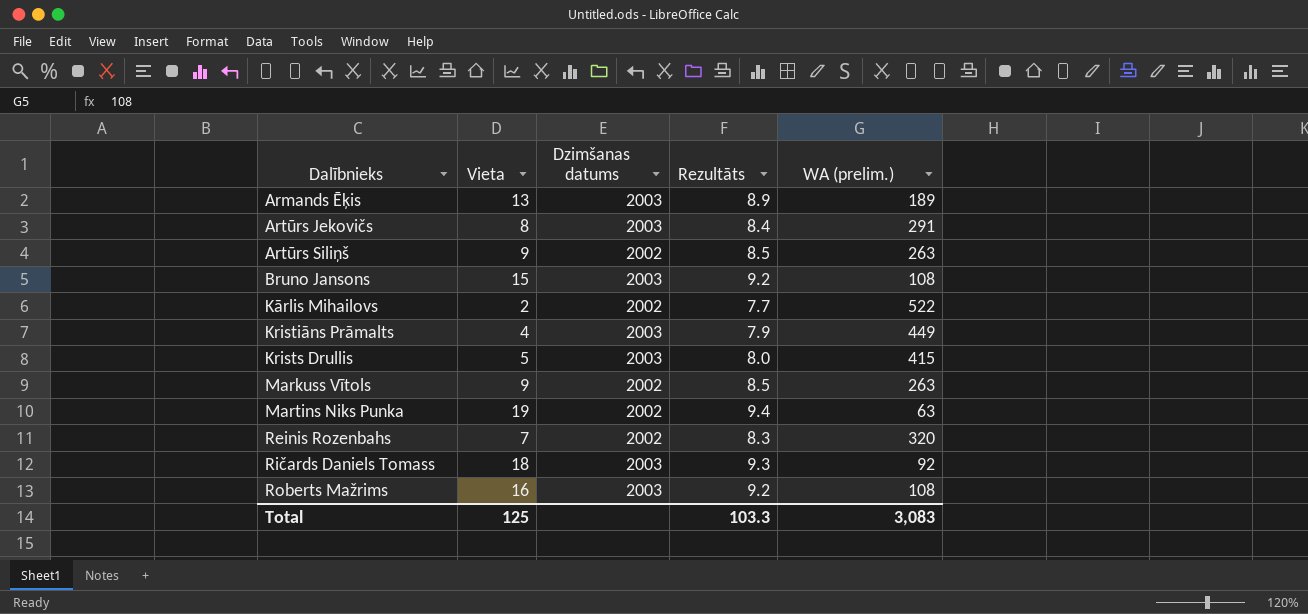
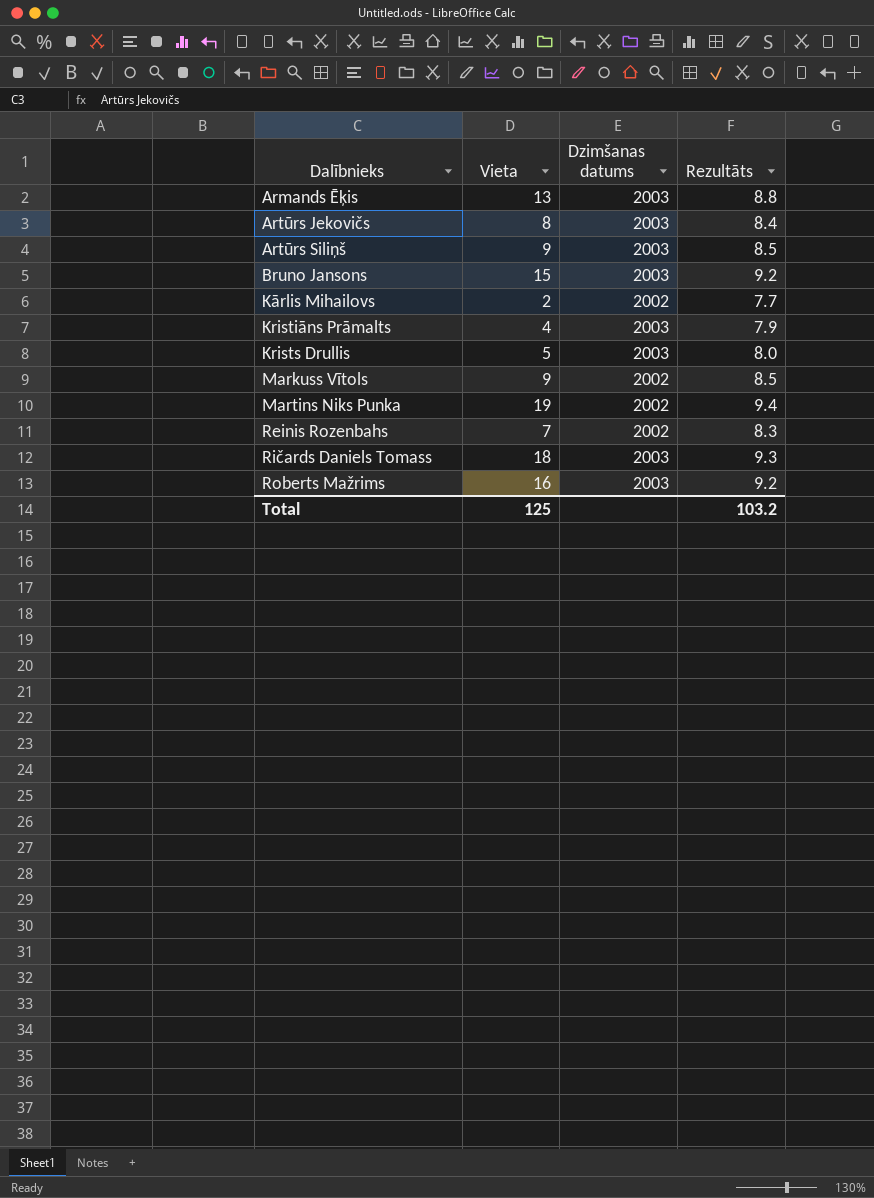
column WA (prelim.) | position: 5 -> none
Armands Ēķis | Rezultāts: 8.9 -> 8.8
Artūrs Siliņš | Dzimšanas datums: 2002 -> 2003
Total | Rezultāts: 103.3 -> 103.2

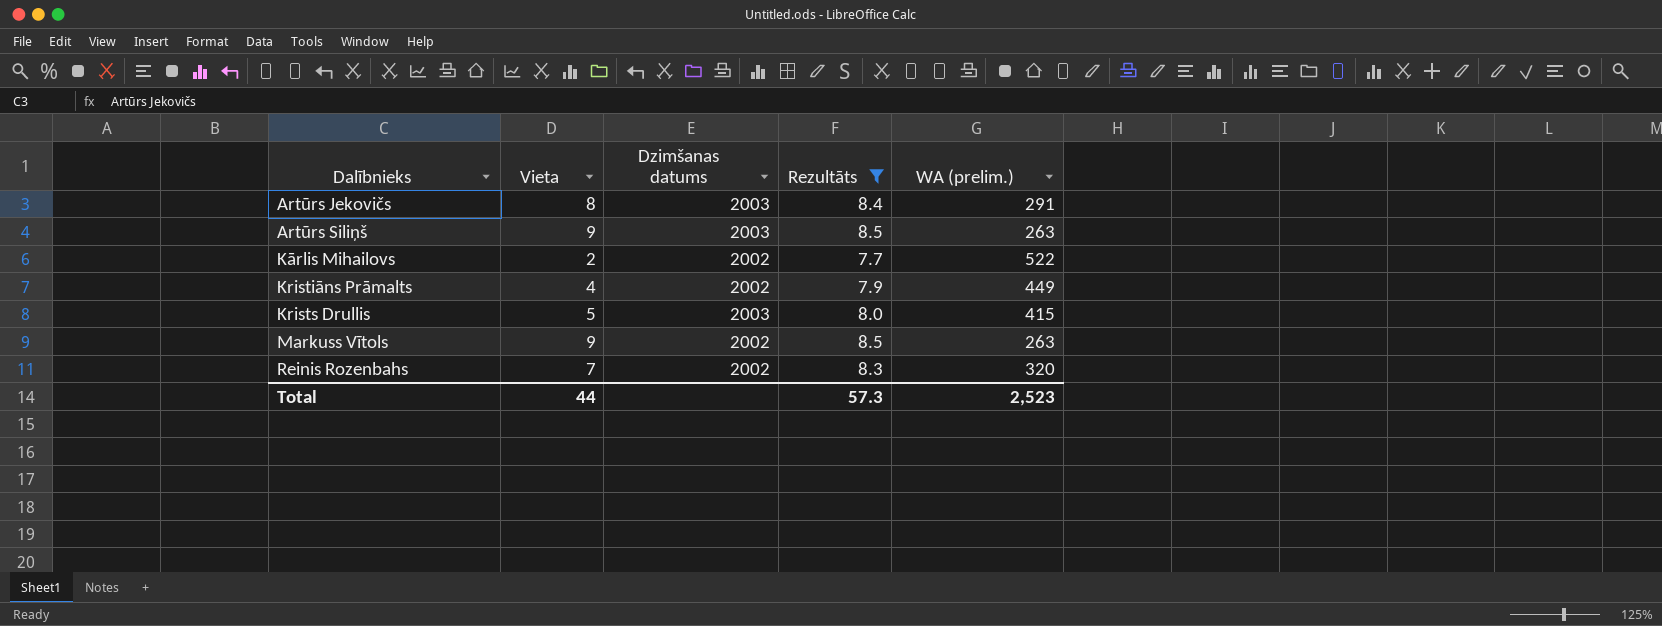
filter: none -> Rezultāts <= 8.5
column WA (prelim.) | position: none -> 5
Kristiāns Prāmalts | Dzimšanas datums: 2003 -> 2002
Total | Vieta: 125 -> 44
Total | Rezultāts: 103.2 -> 57.3

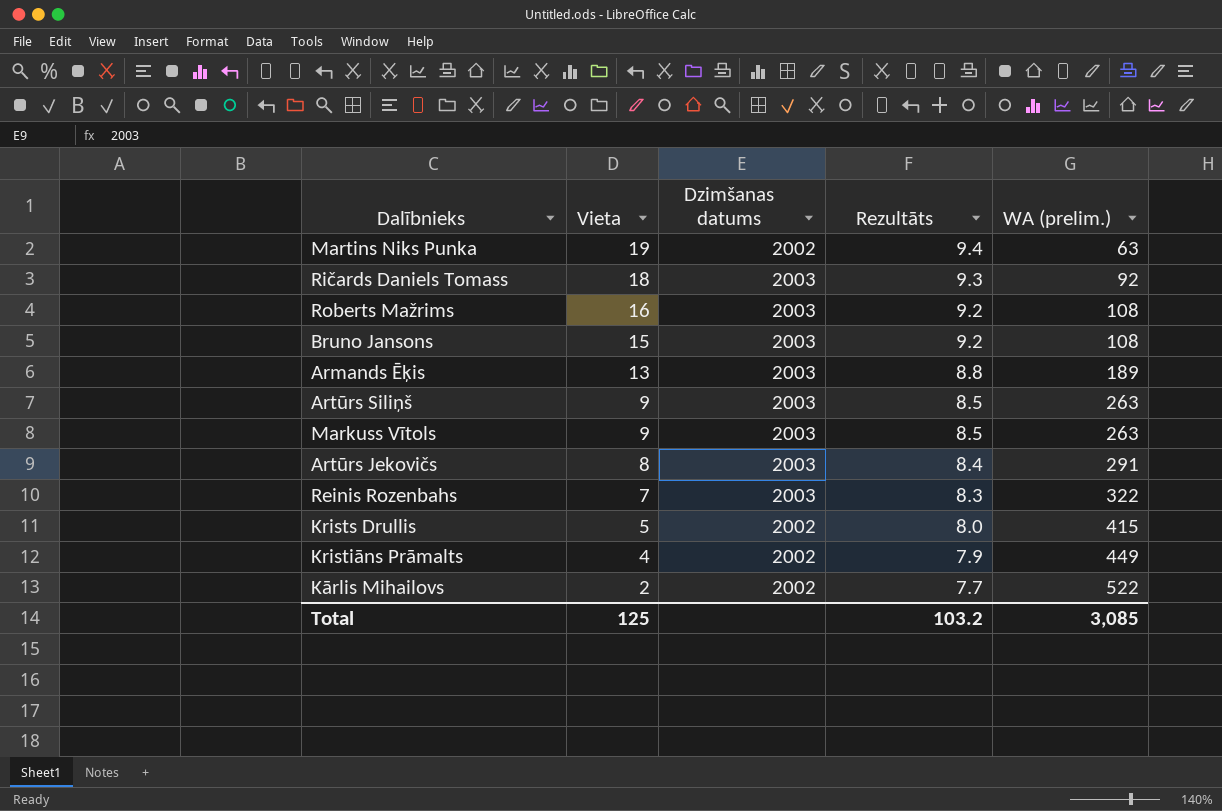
filter: Rezultāts <= 8.5 -> none
row order: Dalībnieks ascending -> Vieta descending
Markuss Vītols | Dzimšanas datums: 2002 -> 2003
Reinis Rozenbahs | Dzimšanas datums: 2002 -> 2003
Reinis Rozenbahs | WA (prelim.): 320 -> 322
Krists Drullis | Dzimšanas datums: 2003 -> 2002
Total | Vieta: 44 -> 125
Total | Rezultāts: 57.3 -> 103.2
Total | WA (prelim.): 2,523 -> 3,085

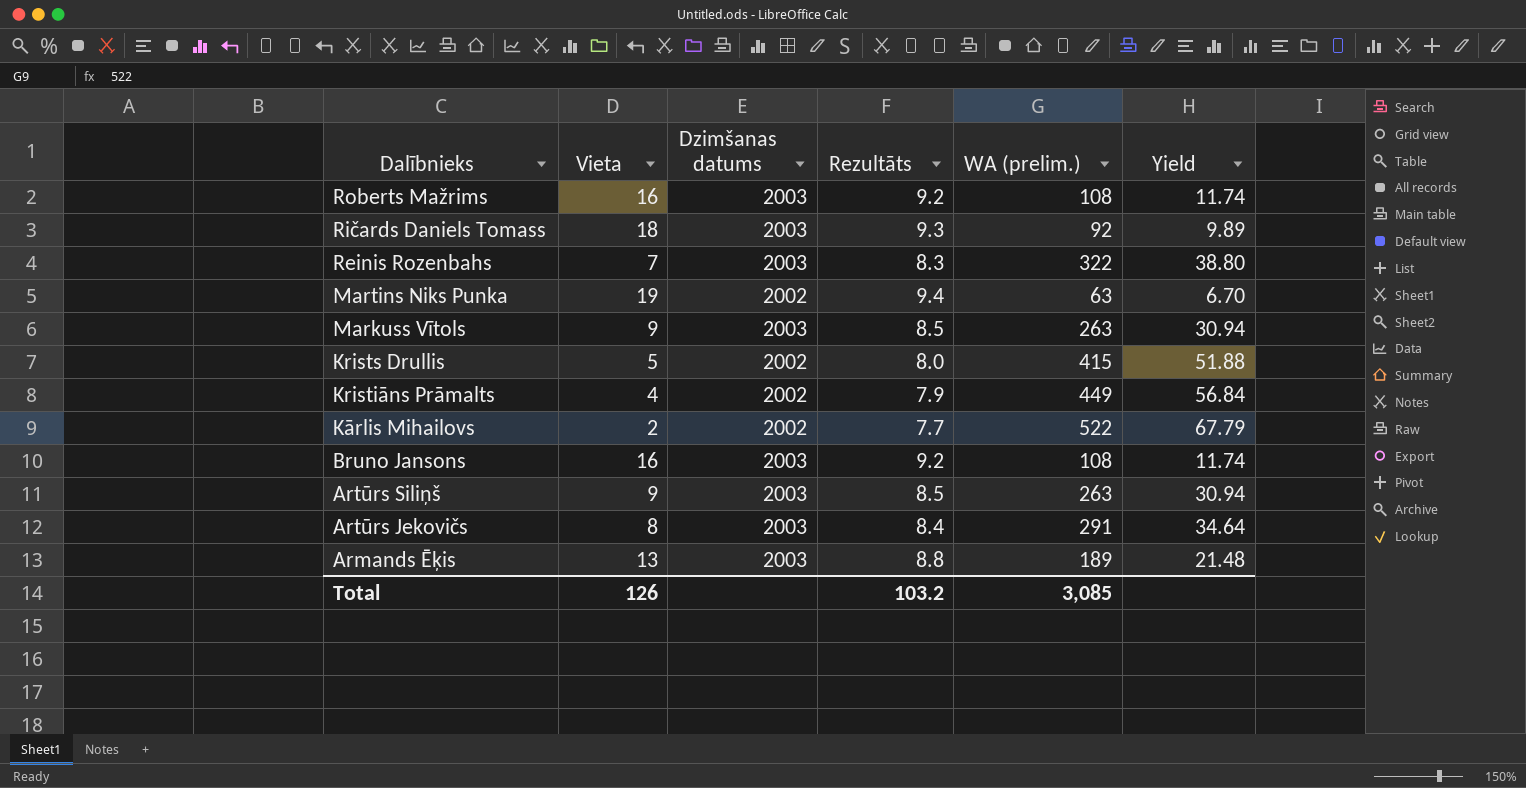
row order: Vieta descending -> Dalībnieks descending
column Yield | formula: none -> [WA (prelim.)] / [Rezultāts]
Bruno Jansons | Vieta: 15 -> 16
Total | Vieta: 125 -> 126

